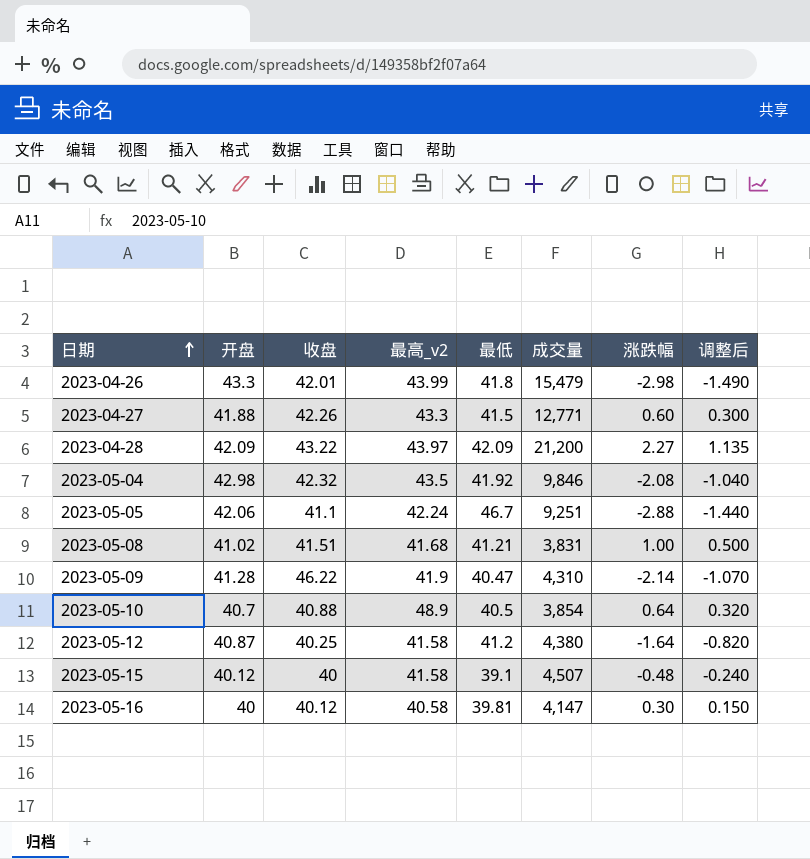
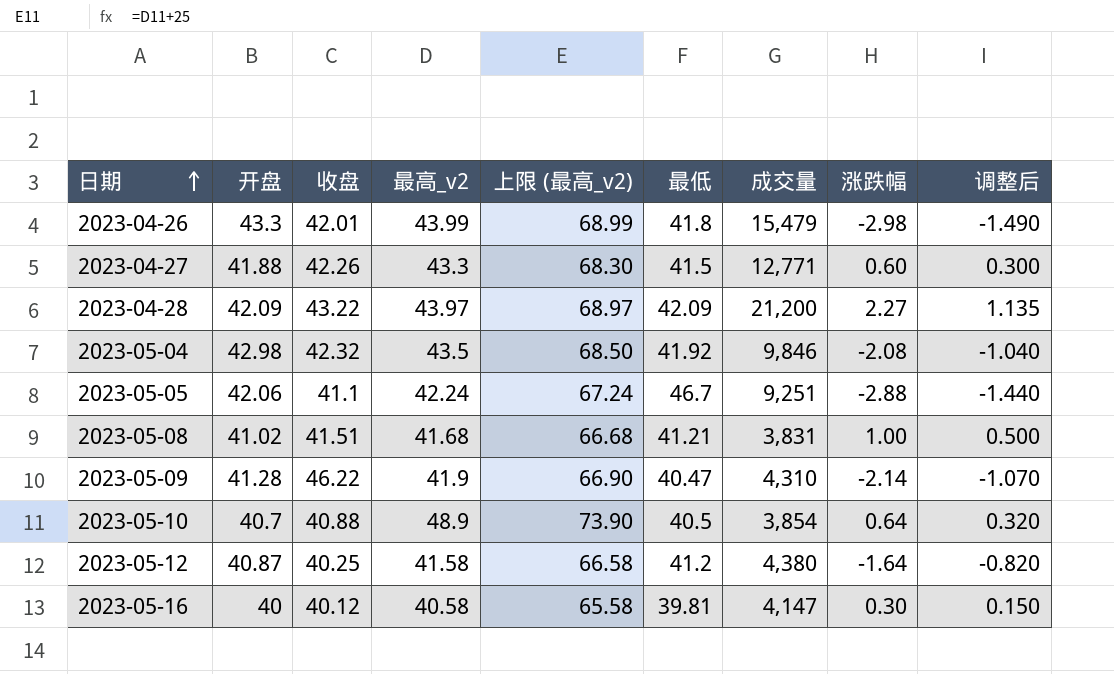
column 上限 (最高_v2) | formula: none -> [最高_v2] + 25
row 2023-05-15: 40.12 | 40 | 41.58 | 39.1 | 4,507 | -0.48 | -0.240 -> none

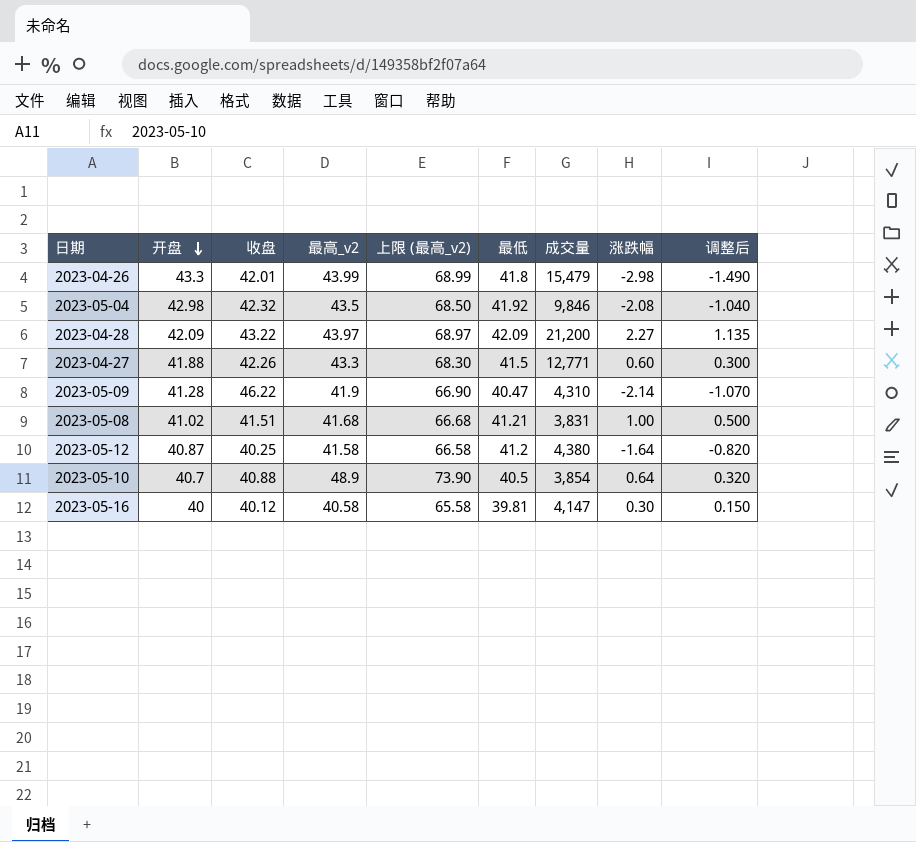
row order: 日期 ascending -> 开盘 descending
row 2023-05-05: 42.06 | 41.1 | 42.24 | 67.24 | 46.7 | 9,251 | -2.88 | -1.440 -> none

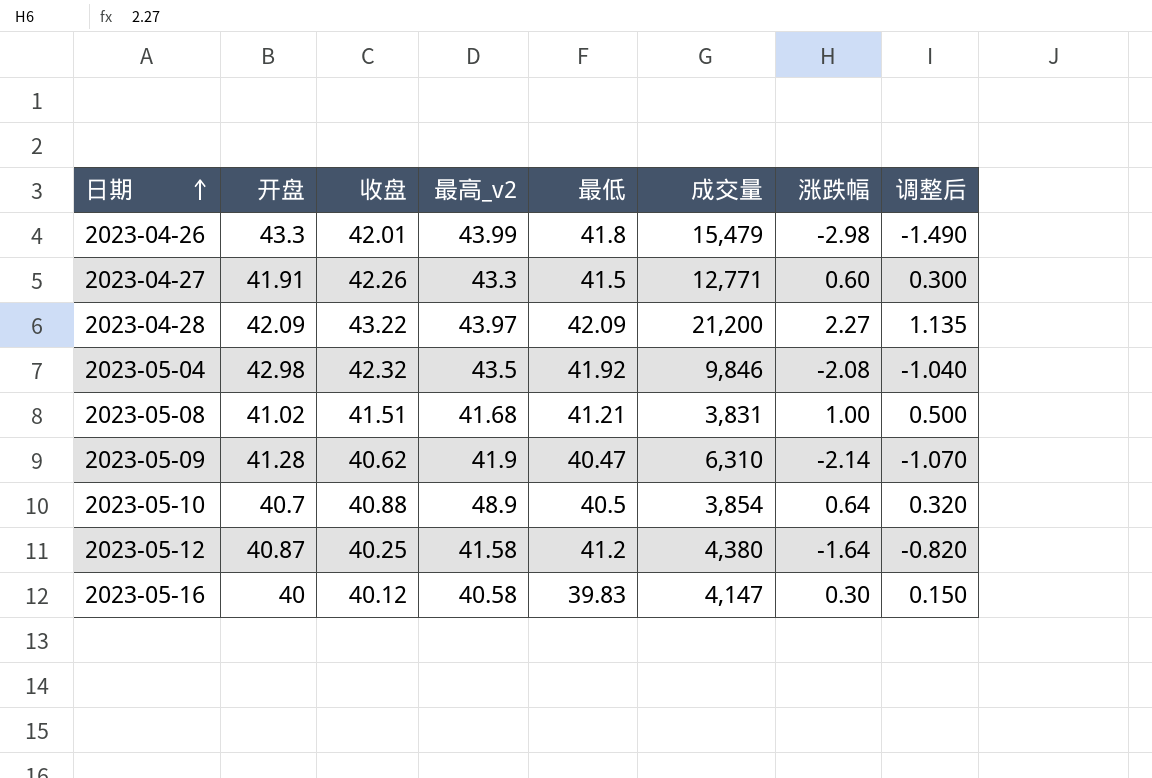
row order: 开盘 descending -> 日期 ascending
column 上限 (最高_v2) | formula: [最高_v2] + 25 -> none
2023-04-27 | 开盘: 41.88 -> 41.91
2023-05-09 | 收盘: 46.22 -> 40.62
2023-05-09 | 成交量: 4,310 -> 6,310
2023-05-16 | 最低: 39.81 -> 39.83

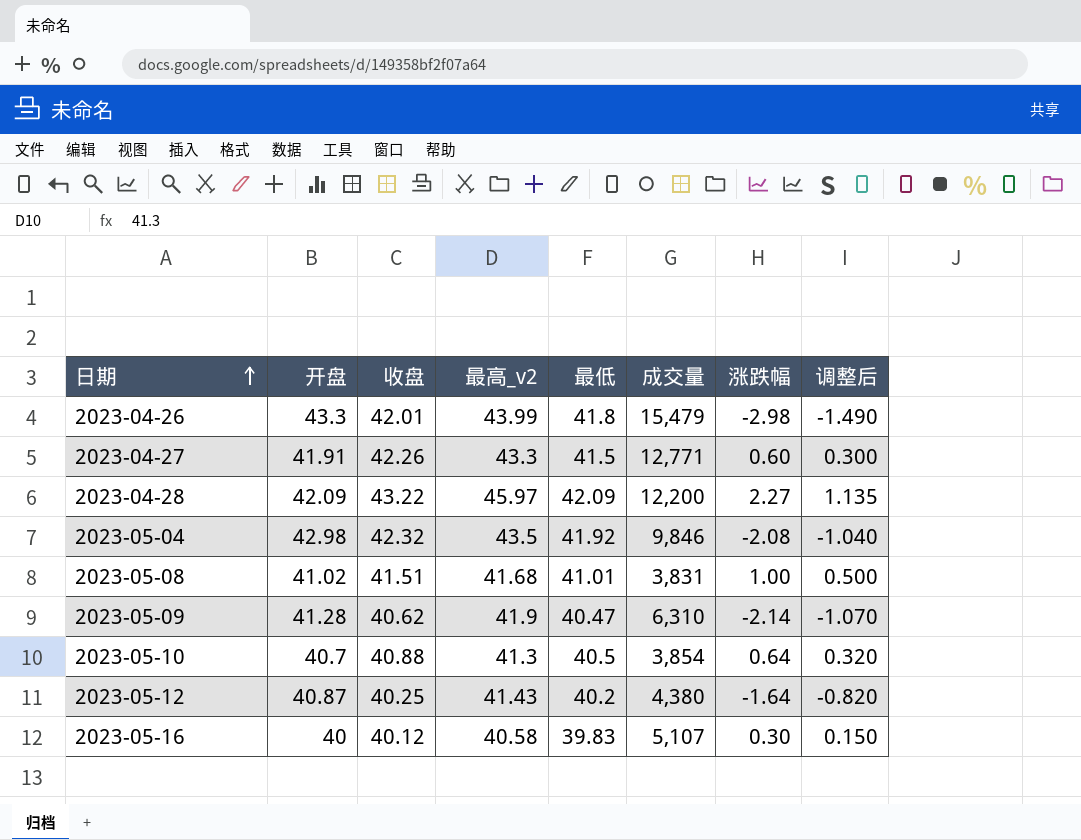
2023-04-28 | 最高_v2: 43.97 -> 45.97
2023-04-28 | 成交量: 21,200 -> 12,200
2023-05-08 | 最低: 41.21 -> 41.01
2023-05-10 | 最高_v2: 48.9 -> 41.3
2023-05-12 | 最高_v2: 41.58 -> 41.43
2023-05-12 | 最低: 41.2 -> 40.2
2023-05-16 | 成交量: 4,147 -> 5,107

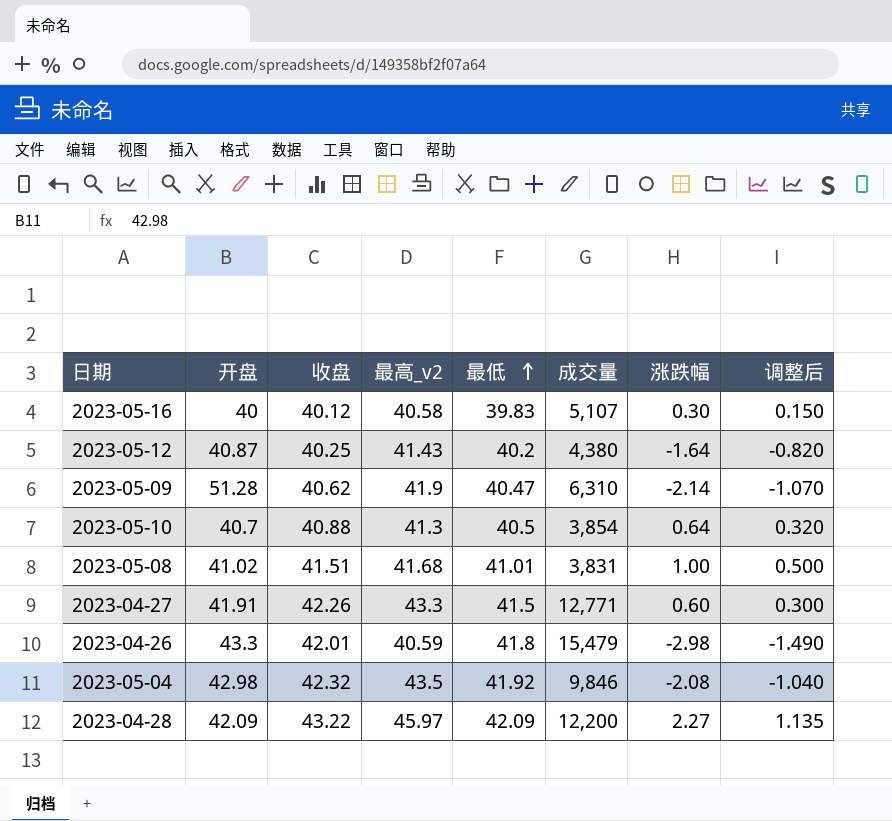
row order: 日期 ascending -> 最低 ascending
2023-05-09 | 开盘: 41.28 -> 51.28
2023-04-26 | 最高_v2: 43.99 -> 40.59

